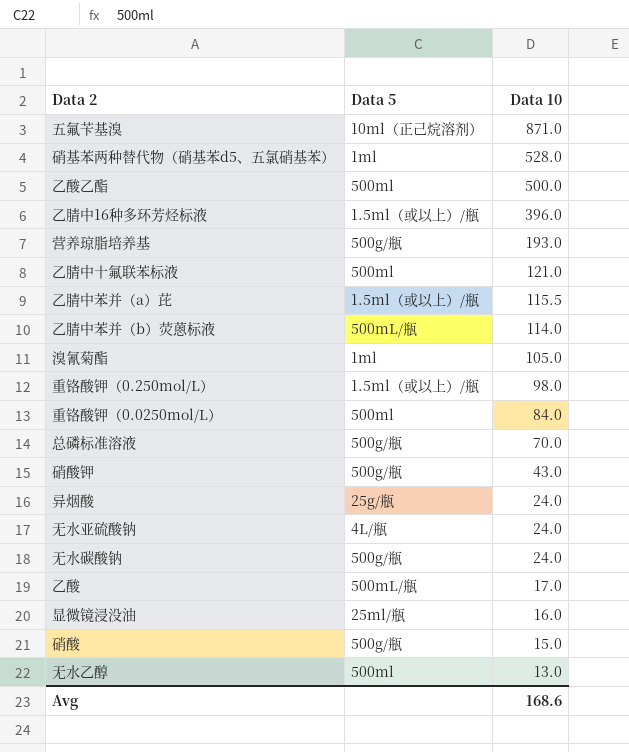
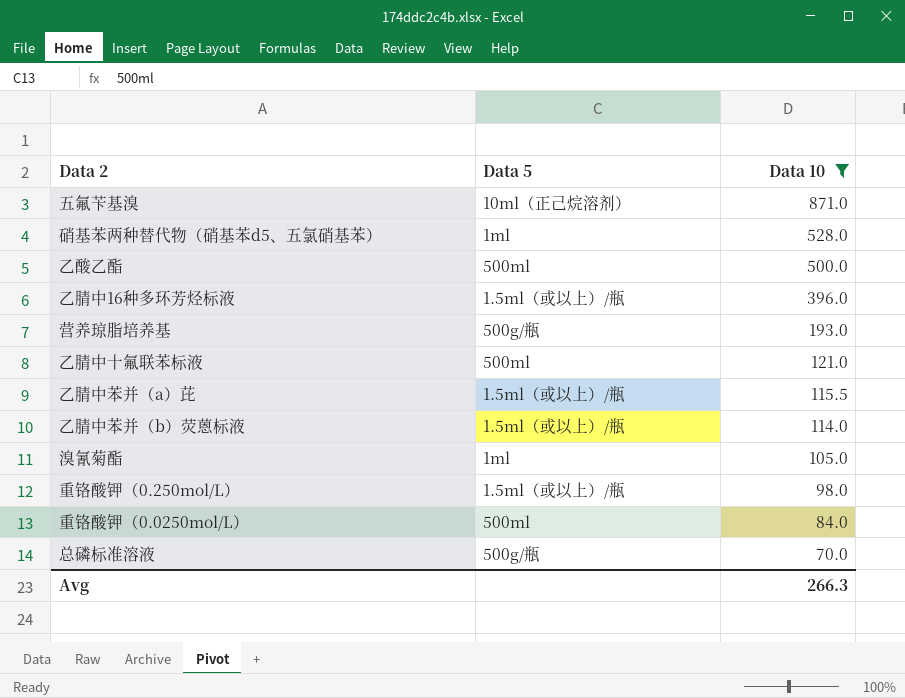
filter: none -> Data 10 >= 70.0
乙腈中苯并（b）荧蒽标液 | Data 5: 500mL/瓶 -> 1.5ml（或以上）/瓶
Avg | Data 10: 168.6 -> 266.3

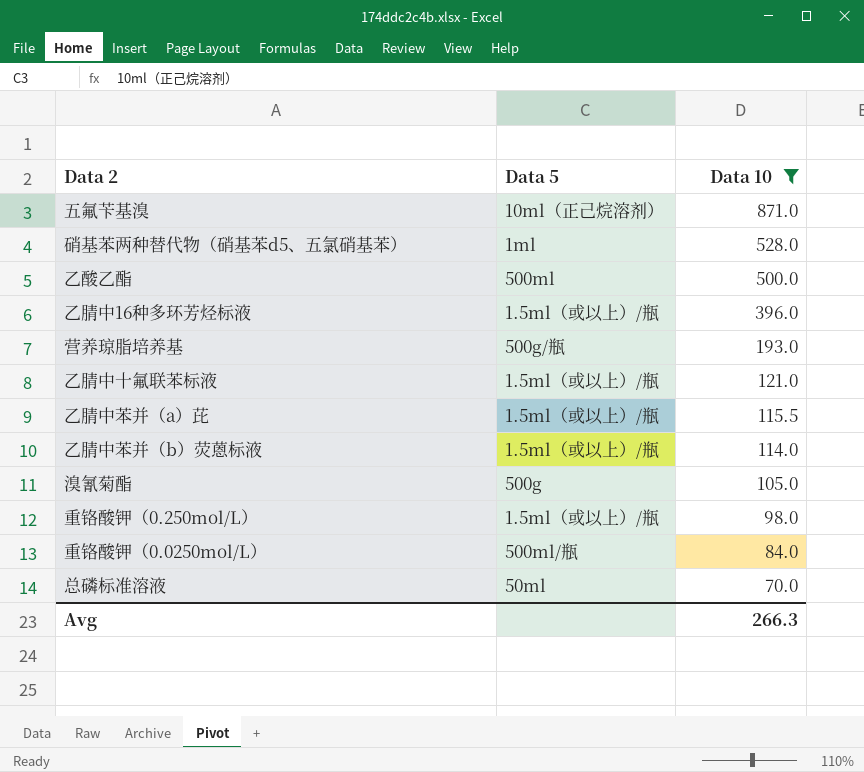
乙腈中十氟联苯标液 | Data 5: 500ml -> 1.5ml（或以上）/瓶
溴氰菊酯 | Data 5: 1ml -> 500g
重铬酸钾（0.0250mol/L） | Data 5: 500ml -> 500ml/瓶
总磷标准溶液 | Data 5: 500g/瓶 -> 50ml

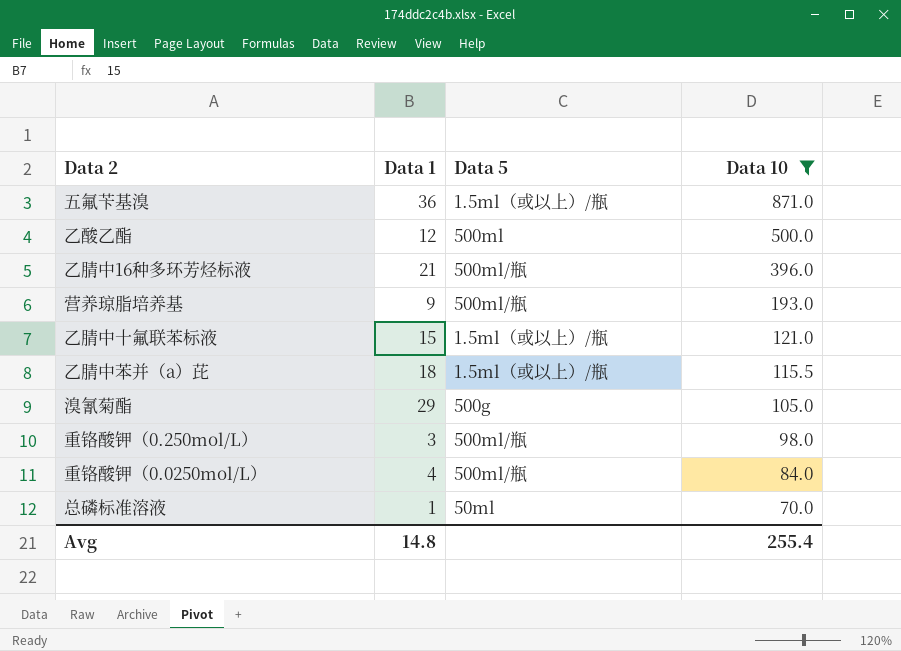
column Data 1 | position: none -> 2
row 硝基苯两种替代物（硝基苯d5、五氯硝基苯）: 1ml | 528.0 -> none
row 乙腈中苯并（b）荧蒽标液: 1.5ml（或以上）/瓶 | 114.0 -> none
五氟苄基溴 | Data 5: 10ml（正己烷溶剂） -> 1.5ml（或以上）/瓶
乙腈中16种多环芳烃标液 | Data 5: 1.5ml（或以上）/瓶 -> 500ml/瓶
营养琼脂培养基 | Data 5: 500g/瓶 -> 500ml/瓶
重铬酸钾（0.250mol/L） | Data 5: 1.5ml（或以上）/瓶 -> 500ml/瓶
Avg | Data 10: 266.3 -> 255.4

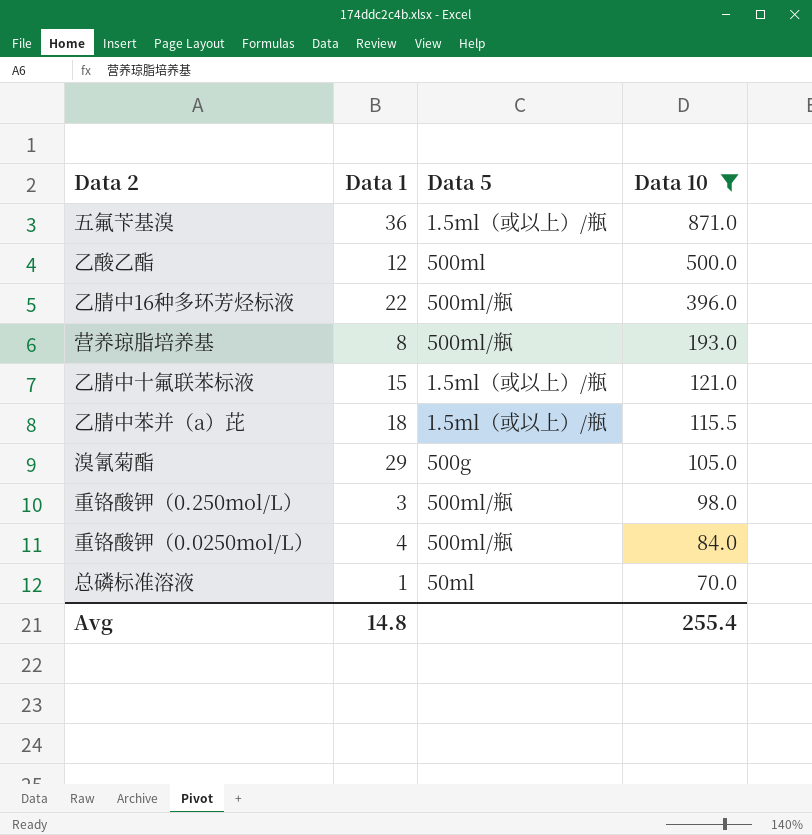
乙腈中16种多环芳烃标液 | Data 1: 21 -> 22
营养琼脂培养基 | Data 1: 9 -> 8

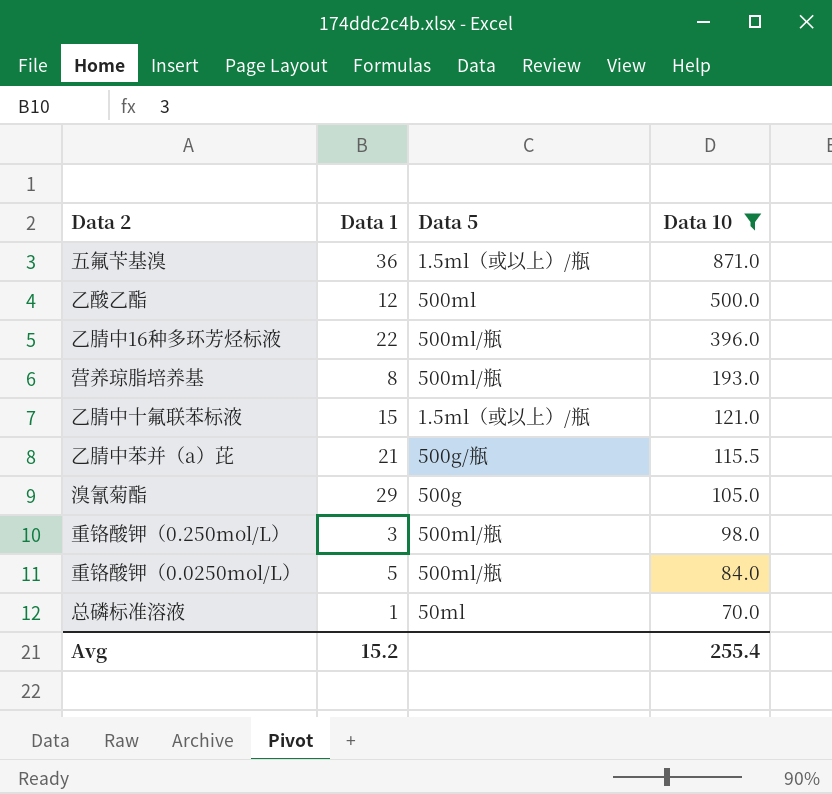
乙腈中苯并（a）芘 | Data 1: 18 -> 21
乙腈中苯并（a）芘 | Data 5: 1.5ml（或以上）/瓶 -> 500g/瓶
重铬酸钾（0.0250mol/L） | Data 1: 4 -> 5
Avg | Data 1: 14.8 -> 15.2

